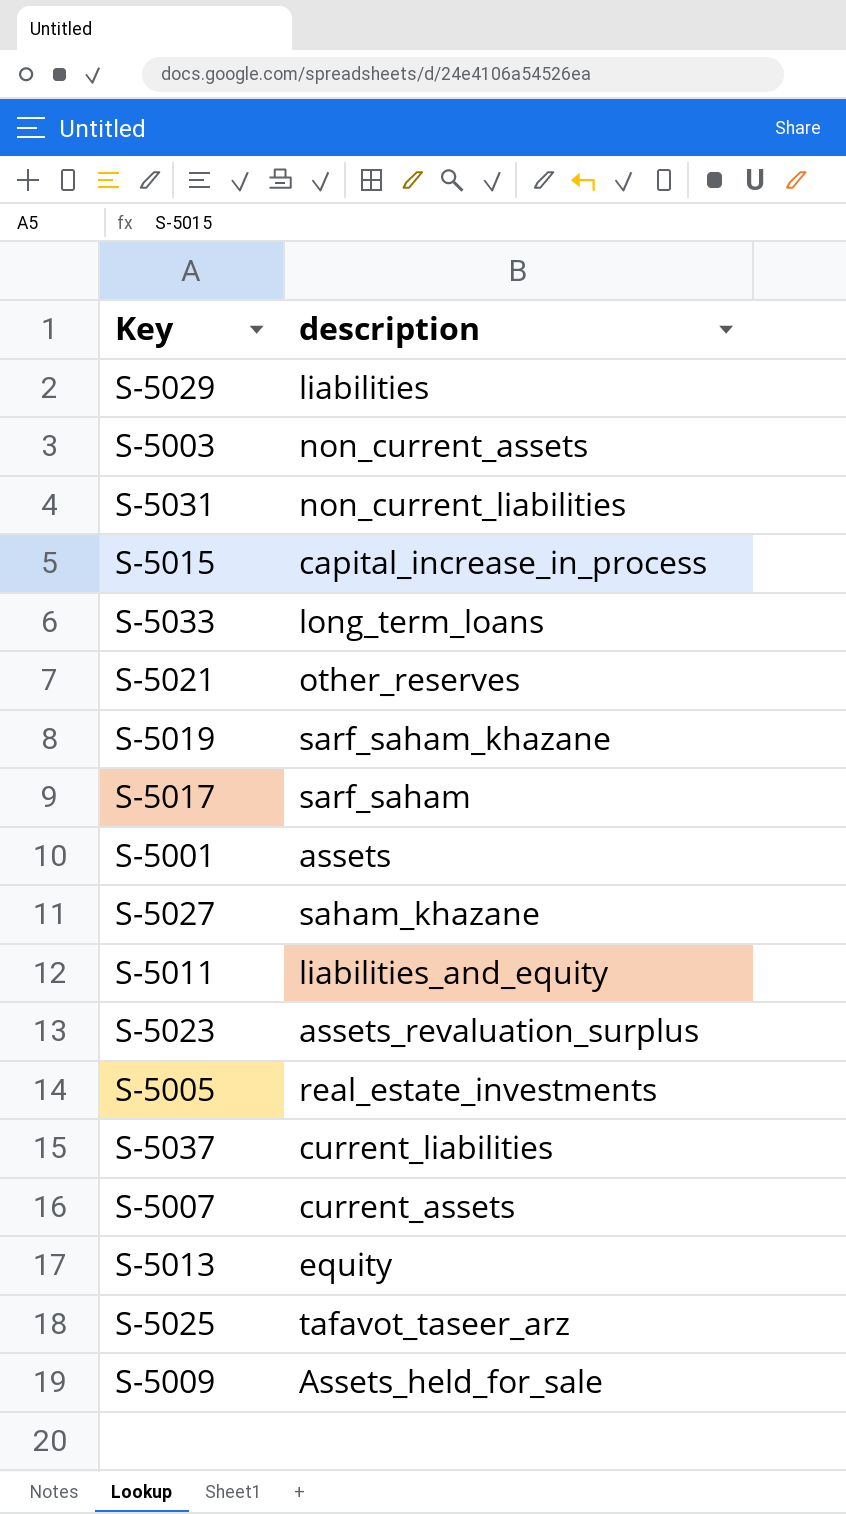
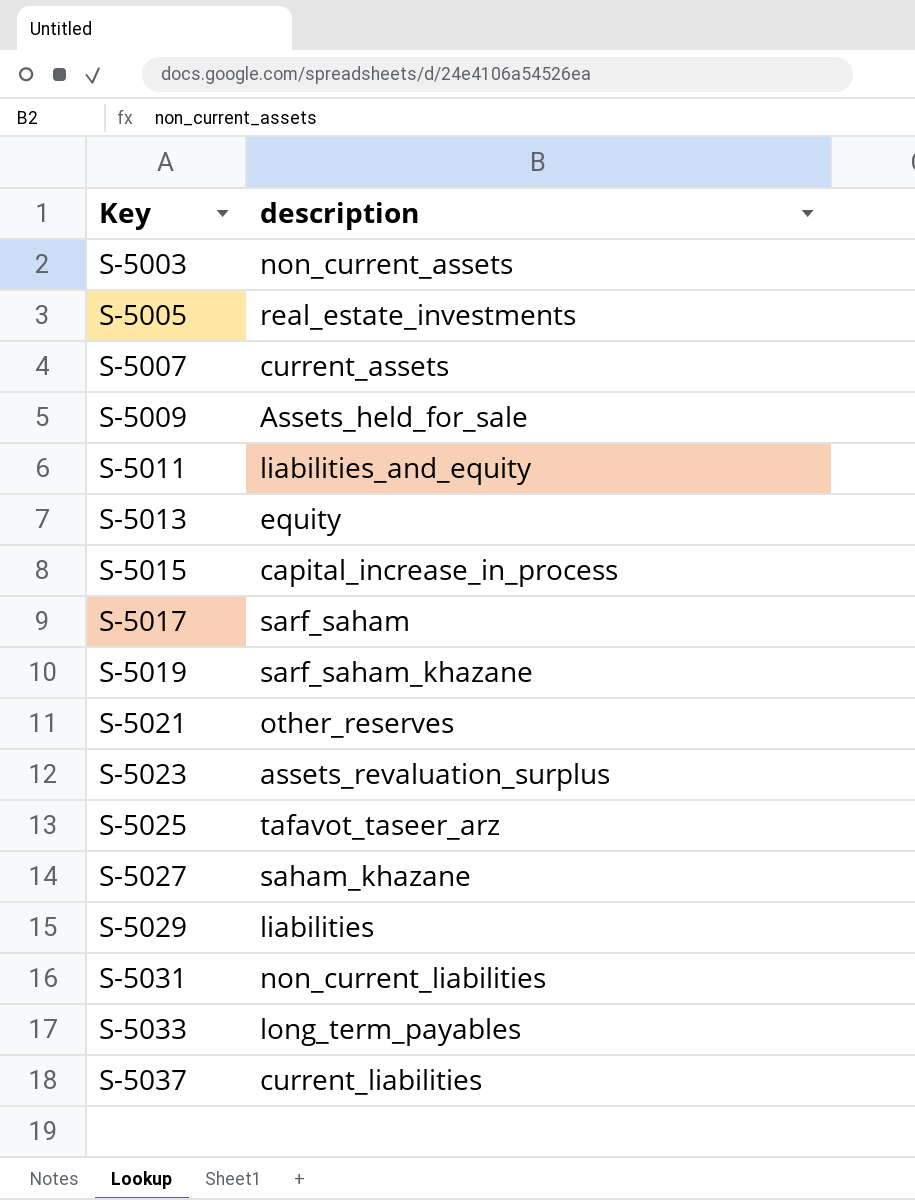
row order: none -> Key ascending
row S-5001: assets -> none
S-5033 | description: long_term_loans -> long_term_payables

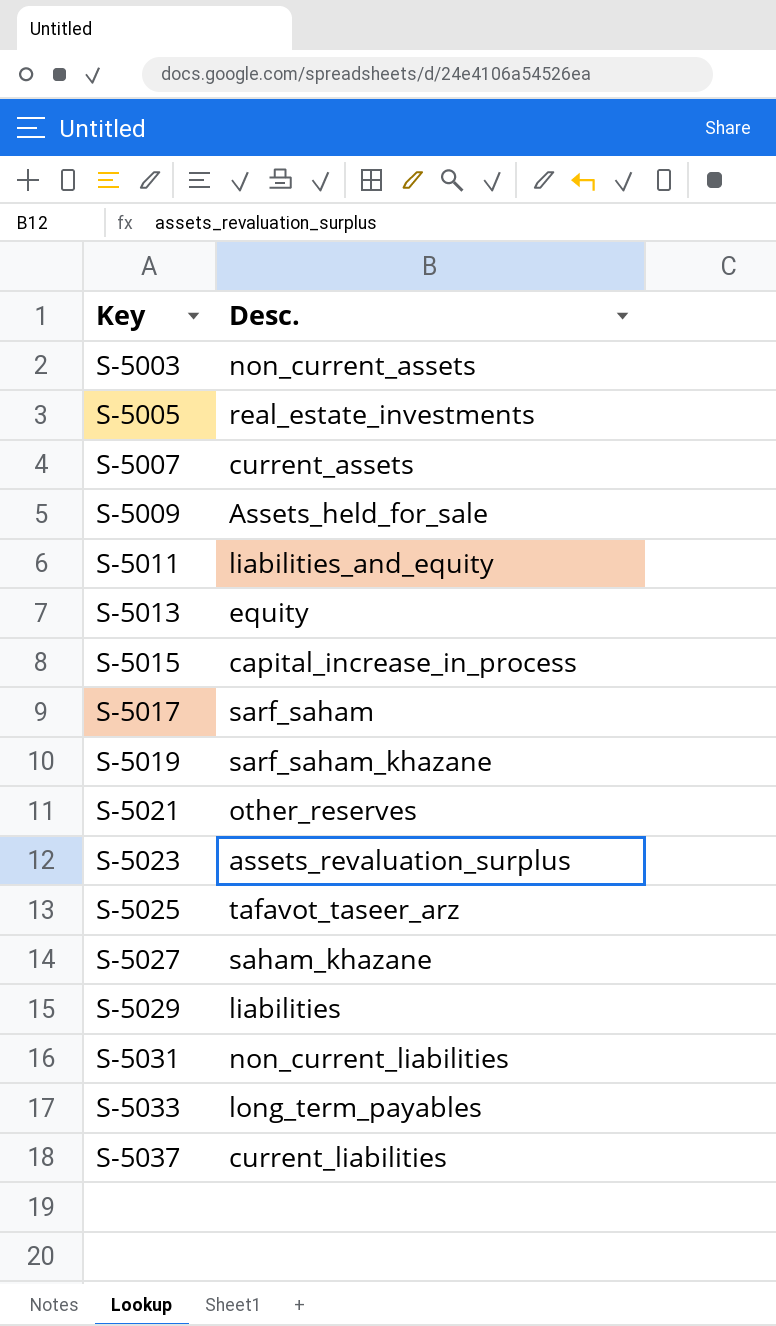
column name: description -> Desc.

